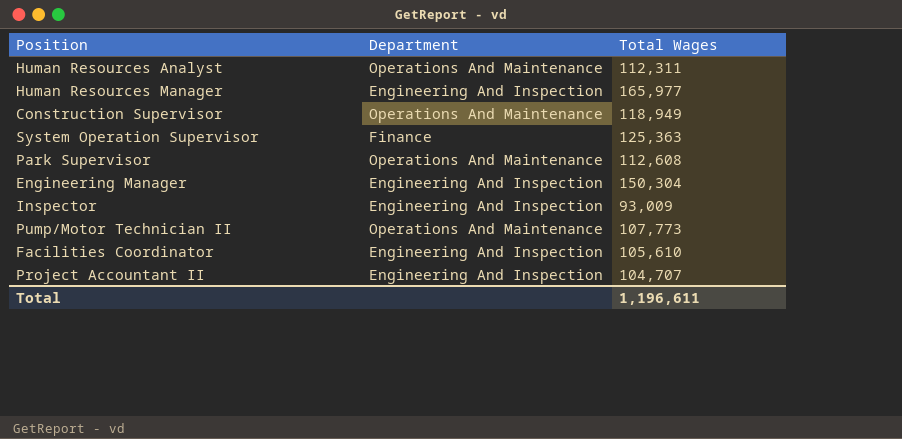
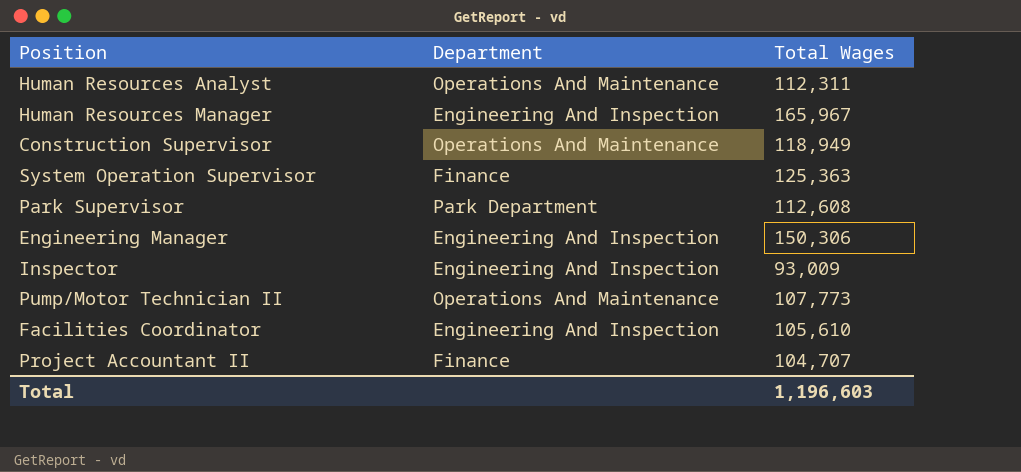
Human Resources Manager | Total Wages: 165,977 -> 165,967
Park Supervisor | Department: Operations And Maintenance -> Park Department
Engineering Manager | Total Wages: 150,304 -> 150,306
Project Accountant II | Department: Engineering And Inspection -> Finance
Total | Total Wages: 1,196,611 -> 1,196,603

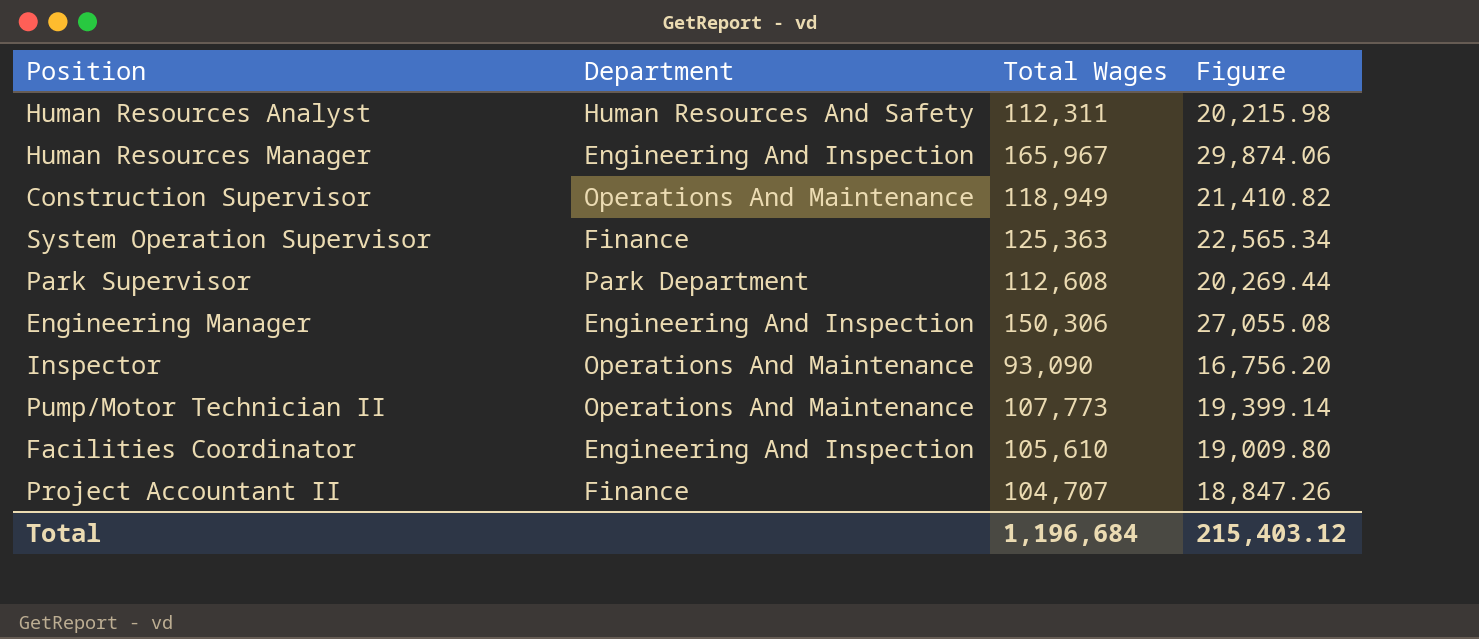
column Figure | formula: none -> [Total Wages] * 0.18
Human Resources Analyst | Department: Operations And Maintenance -> Human Resources And Safety
Inspector | Department: Engineering And Inspection -> Operations And Maintenance
Inspector | Total Wages: 93,009 -> 93,090
Total | Total Wages: 1,196,603 -> 1,196,684

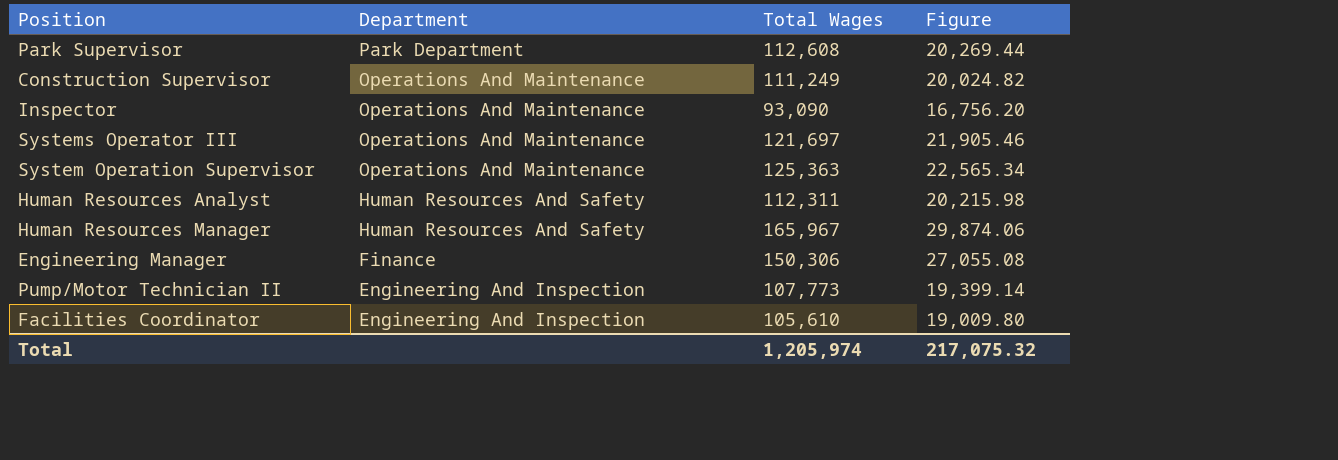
row order: none -> Department descending
row Project Accountant II: Finance | 104,707 | 18,847.26 -> none
Construction Supervisor | Total Wages: 118,949 -> 111,249
Construction Supervisor | Figure: 21,410.82 -> 20,024.82
row Systems Operator III: none -> Operations And Maintenance | 121,697 | 21,905.46
System Operation Supervisor | Department: Finance -> Operations And Maintenance
Human Resources Manager | Department: Engineering And Inspection -> Human Resources And Safety
Engineering Manager | Department: Engineering And Inspection -> Finance
Pump/Motor Technician II | Department: Operations And Maintenance -> Engineering And Inspection
Total | Total Wages: 1,196,684 -> 1,205,974
Total | Figure: 215,403.12 -> 217,075.32

